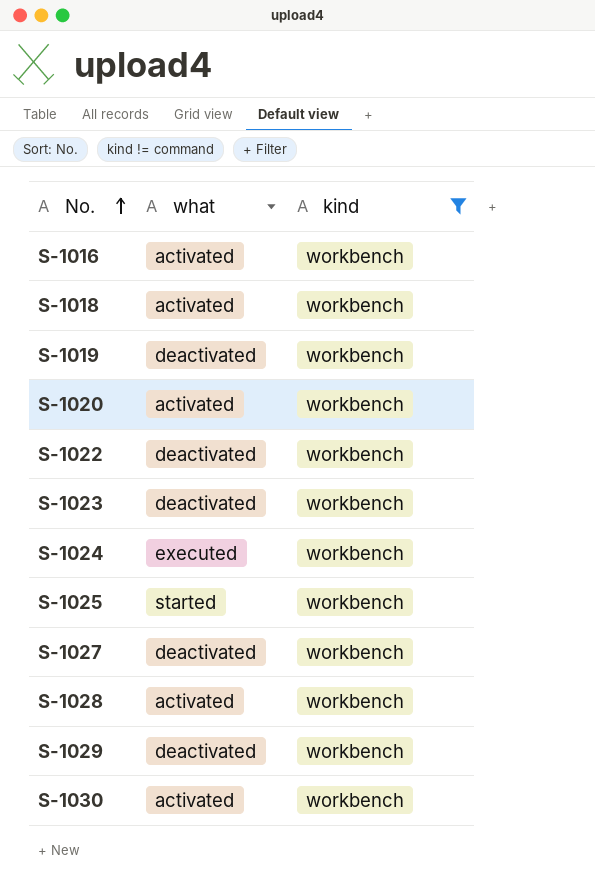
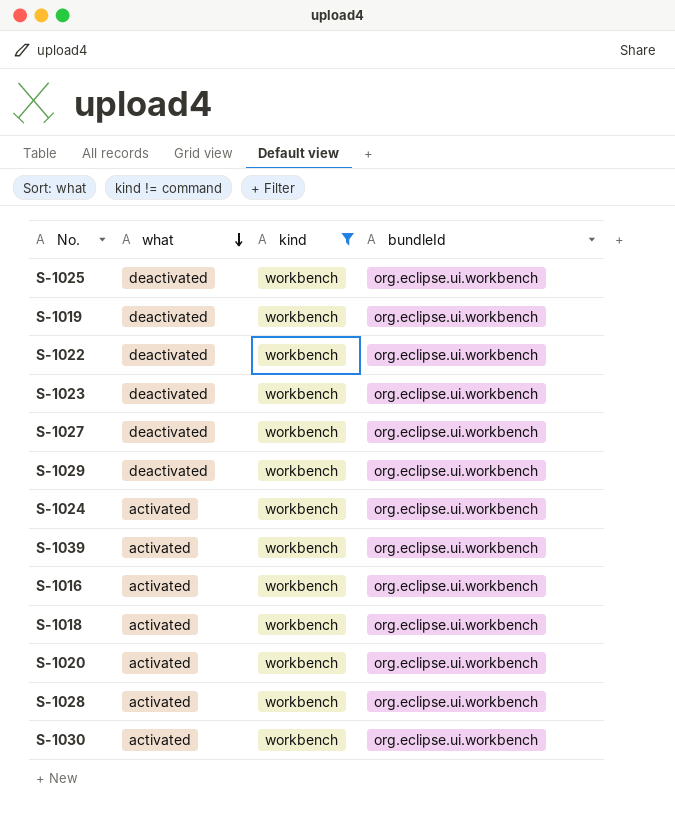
row order: No. ascending -> what descending
column bundleId | position: none -> 4
S-1025 | what: started -> deactivated
S-1024 | what: executed -> activated
row S-1039: none -> activated | workbench | org.eclipse.ui.workbench

